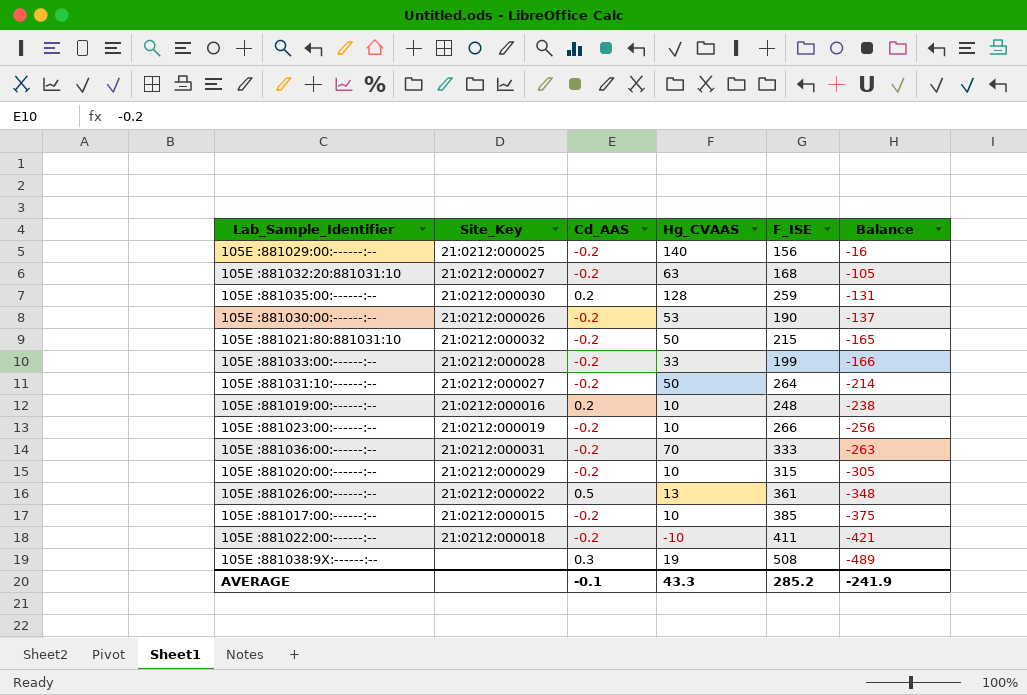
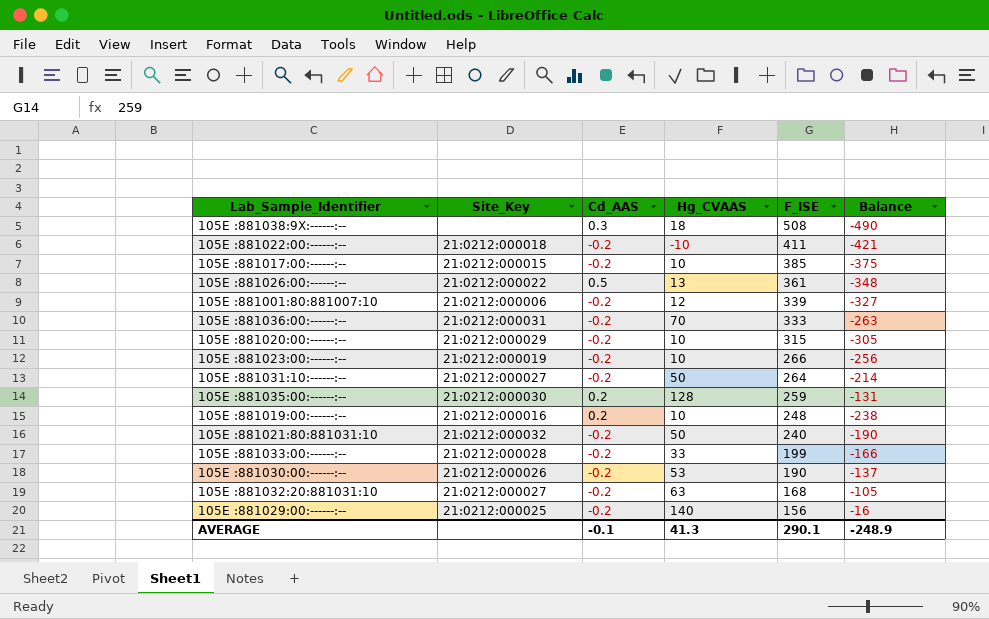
row order: Balance descending -> F_ISE descending
105E :881038:9X:------:-- | Hg_CVAAS: 19 -> 18
105E :881038:9X:------:-- | Balance: -489 -> -490
row 105E :881001:80:881007:10: none -> 21:0212:000006 | -0.2 | 12 | 339 | -327
105E :881021:80:881031:10 | F_ISE: 215 -> 240
105E :881021:80:881031:10 | Balance: -165 -> -190
AVERAGE | Hg_CVAAS: 43.3 -> 41.3
AVERAGE | F_ISE: 285.2 -> 290.1
AVERAGE | Balance: -241.9 -> -248.9

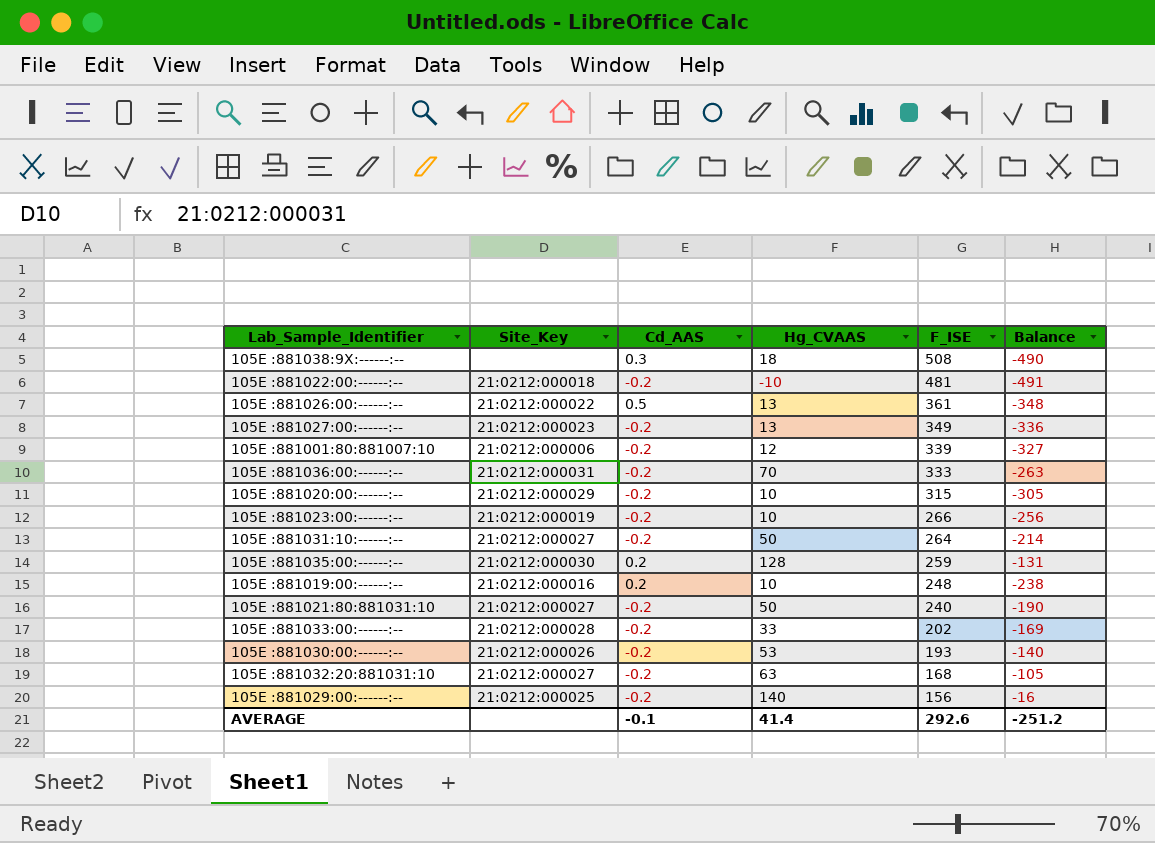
row 105E :881017:00:------:--: 21:0212:000015 | -0.2 | 10 | 385 | -375 -> none
105E :881022:00:------:-- | F_ISE: 411 -> 481
105E :881022:00:------:-- | Balance: -421 -> -491
row 105E :881027:00:------:--: none -> 21:0212:000023 | -0.2 | 13 | 349 | -336
105E :881021:80:881031:10 | Site_Key: 21:0212:000032 -> 21:0212:000027
105E :881033:00:------:-- | F_ISE: 199 -> 202
105E :881033:00:------:-- | Balance: -166 -> -169
105E :881030:00:------:-- | F_ISE: 190 -> 193
105E :881030:00:------:-- | Balance: -137 -> -140
AVERAGE | Hg_CVAAS: 41.3 -> 41.4
AVERAGE | F_ISE: 290.1 -> 292.6
AVERAGE | Balance: -248.9 -> -251.2

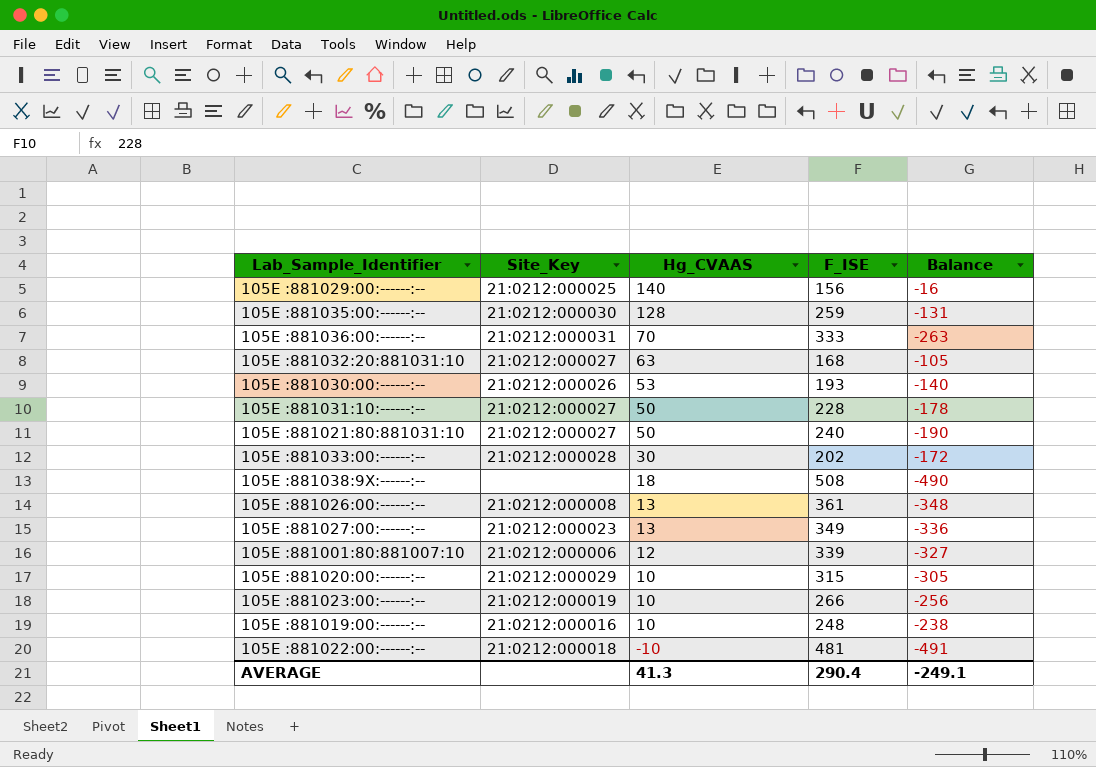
row order: F_ISE descending -> Hg_CVAAS descending
column Cd_AAS | position: 3 -> none
105E :881031:10:------:-- | F_ISE: 264 -> 228
105E :881031:10:------:-- | Balance: -214 -> -178
105E :881033:00:------:-- | Hg_CVAAS: 33 -> 30
105E :881033:00:------:-- | Balance: -169 -> -172
105E :881026:00:------:-- | Site_Key: 21:0212:000022 -> 21:0212:000008
AVERAGE | Hg_CVAAS: 41.4 -> 41.3
AVERAGE | F_ISE: 292.6 -> 290.4
AVERAGE | Balance: -251.2 -> -249.1

